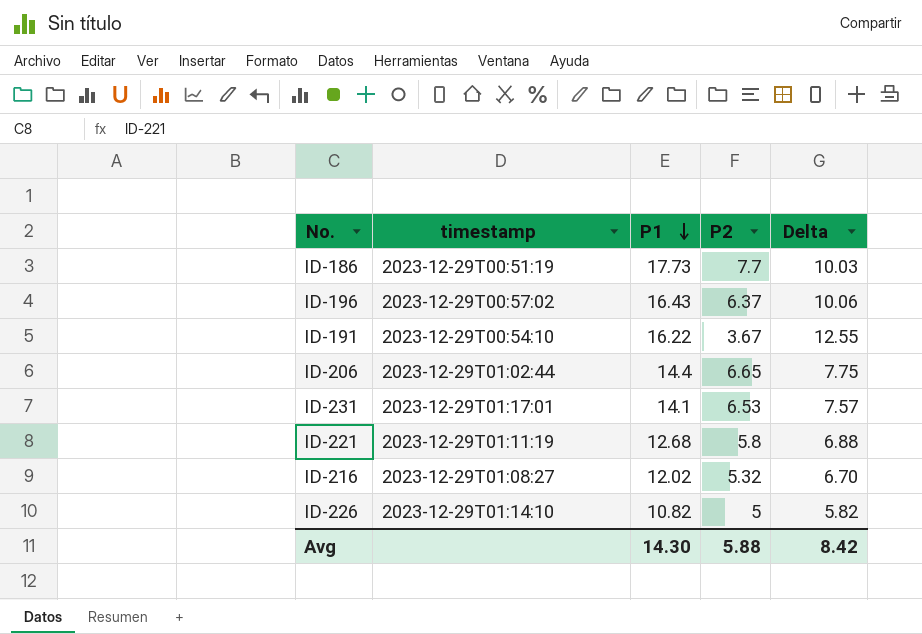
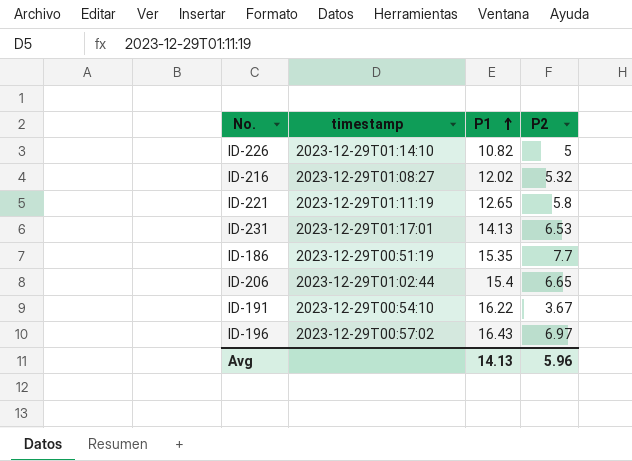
row order: P1 descending -> P1 ascending
column Delta | formula: [P1] - [P2] -> none
ID-221 | P1: 12.68 -> 12.65
ID-231 | P1: 14.1 -> 14.13
ID-186 | P1: 17.73 -> 15.35
ID-206 | P1: 14.4 -> 15.4
ID-196 | P2: 6.37 -> 6.97
Avg | P1: 14.30 -> 14.13
Avg | P2: 5.88 -> 5.96

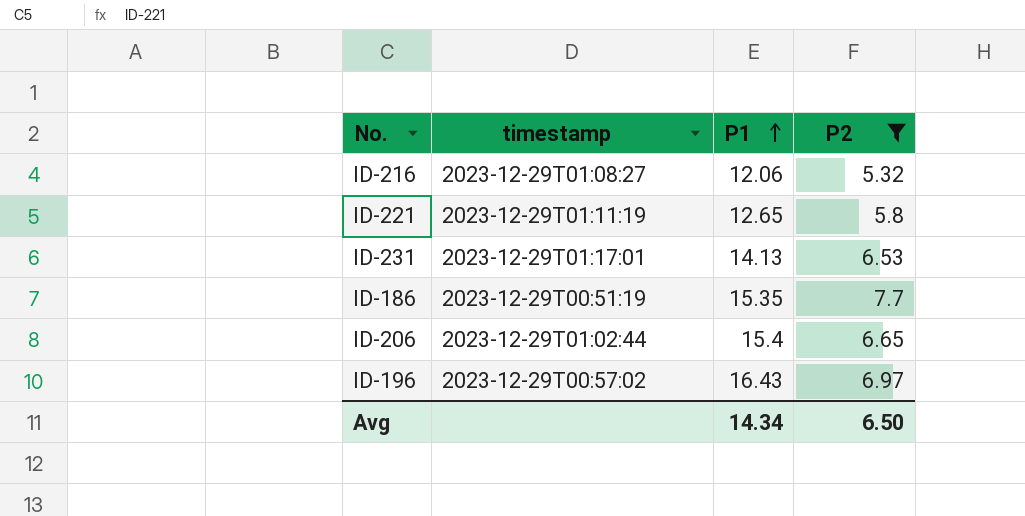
filter: none -> P2 >= 5.32
ID-216 | P1: 12.02 -> 12.06
Avg | P1: 14.13 -> 14.34
Avg | P2: 5.96 -> 6.50

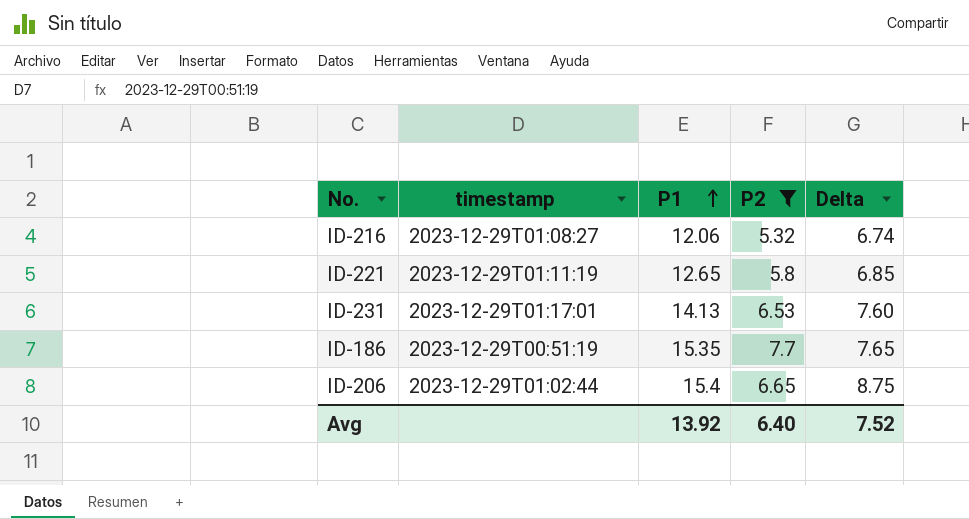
column Delta | formula: none -> [P1] - [P2]
row ID-196: 2023-12-29T00:57:02 | 16.43 | 6.97 -> none
Avg | P1: 14.34 -> 13.92
Avg | P2: 6.50 -> 6.40

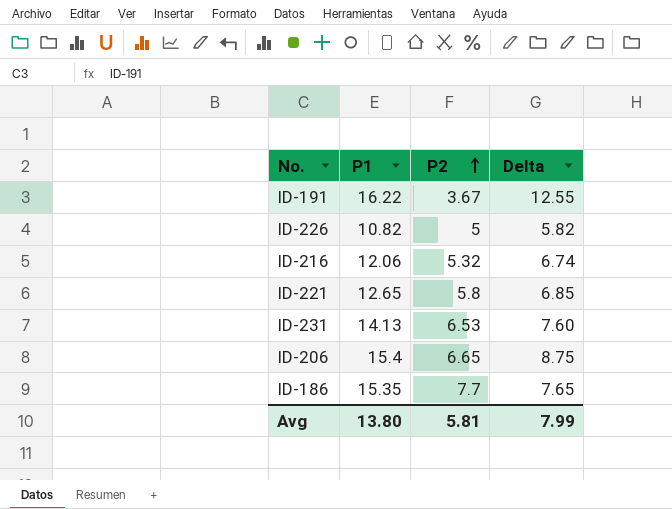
filter: P2 >= 5.32 -> none
row order: P1 ascending -> P2 ascending
column timestamp | position: 2 -> none
Avg | P1: 13.92 -> 13.80
Avg | P2: 6.40 -> 5.81
Avg | Delta: 7.52 -> 7.99

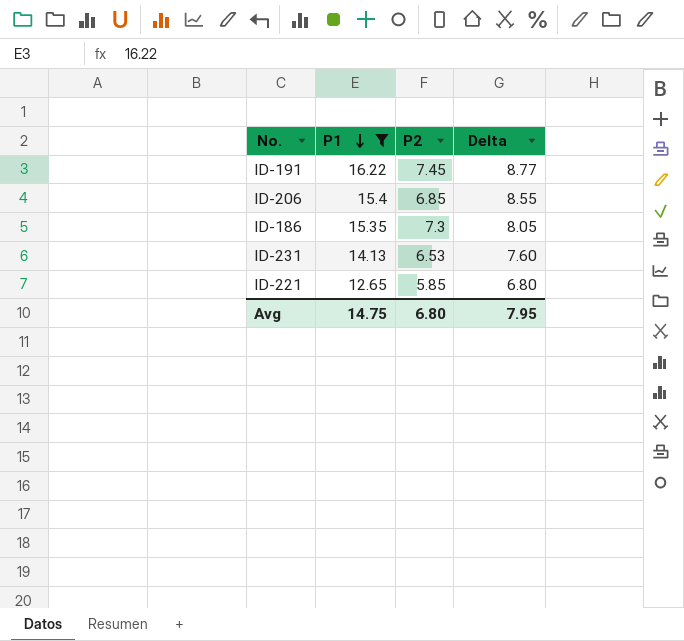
filter: none -> P1 >= 12.65
row order: P2 ascending -> P1 descending
ID-191 | P2: 3.67 -> 7.45
ID-191 | Delta: 12.55 -> 8.77
ID-206 | P2: 6.65 -> 6.85
ID-206 | Delta: 8.75 -> 8.55
ID-186 | P2: 7.7 -> 7.3
ID-186 | Delta: 7.65 -> 8.05
ID-221 | P2: 5.8 -> 5.85
ID-221 | Delta: 6.85 -> 6.80
Avg | P1: 13.80 -> 14.75
Avg | P2: 5.81 -> 6.80
Avg | Delta: 7.99 -> 7.95

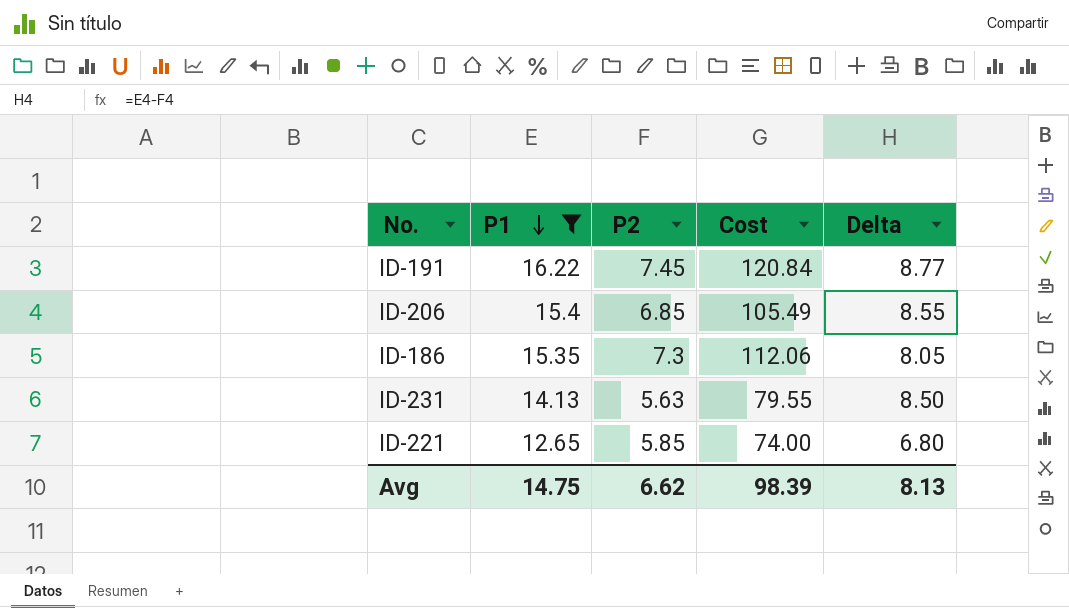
column Cost | formula: none -> [P1] * [P2]
ID-231 | P2: 6.53 -> 5.63
ID-231 | Delta: 7.60 -> 8.50
Avg | P2: 6.80 -> 6.62
Avg | Delta: 7.95 -> 8.13

